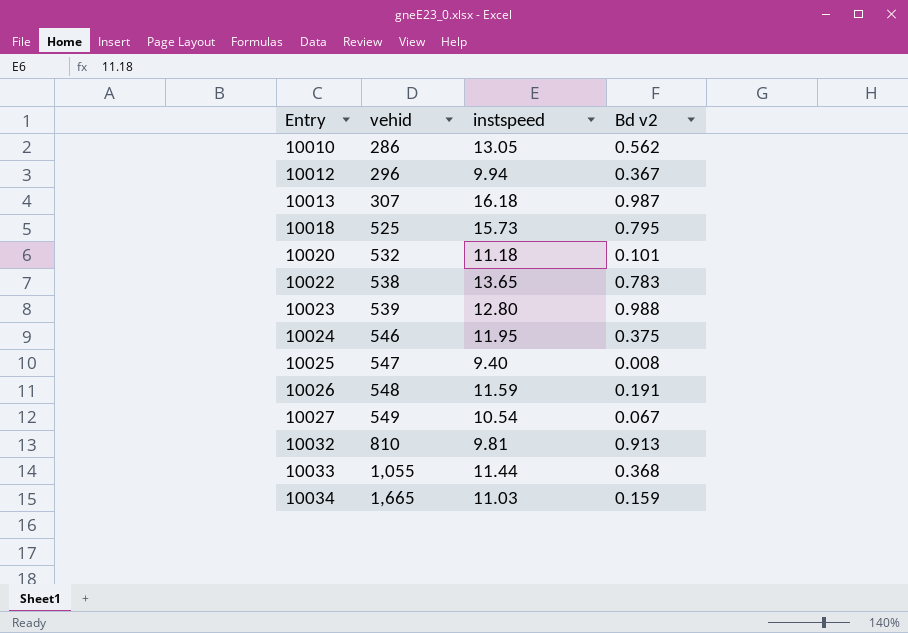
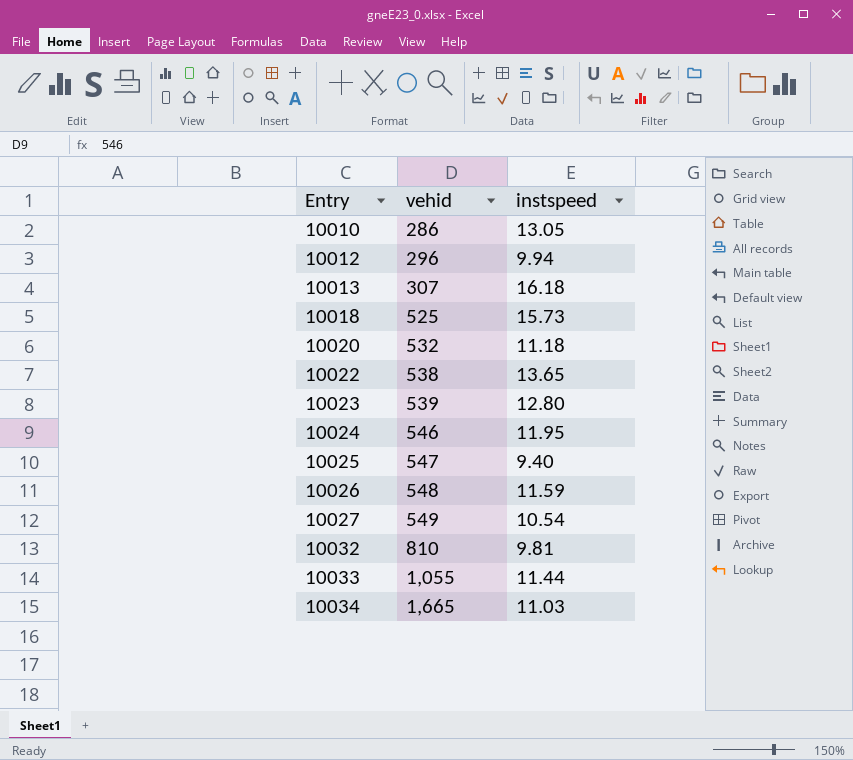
column Bd v2 | position: 4 -> none

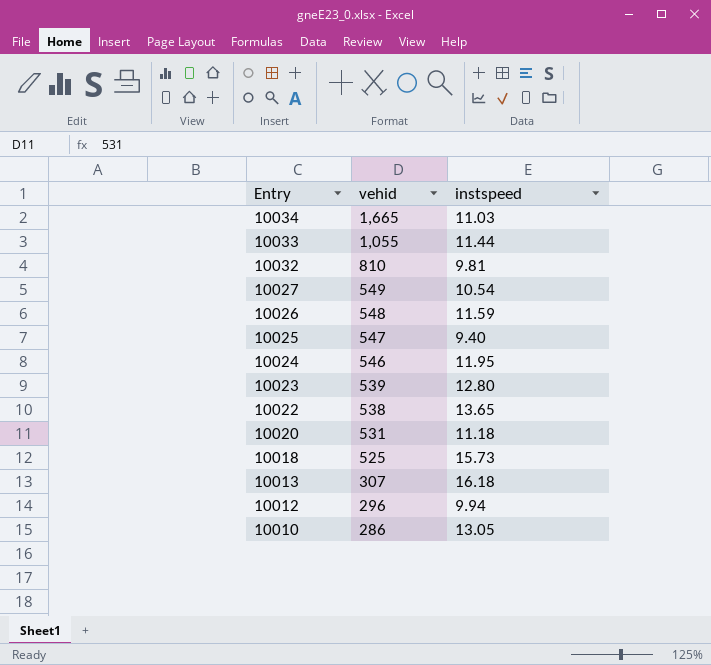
row order: Entry ascending -> Entry descending
10020 | vehid: 532 -> 531

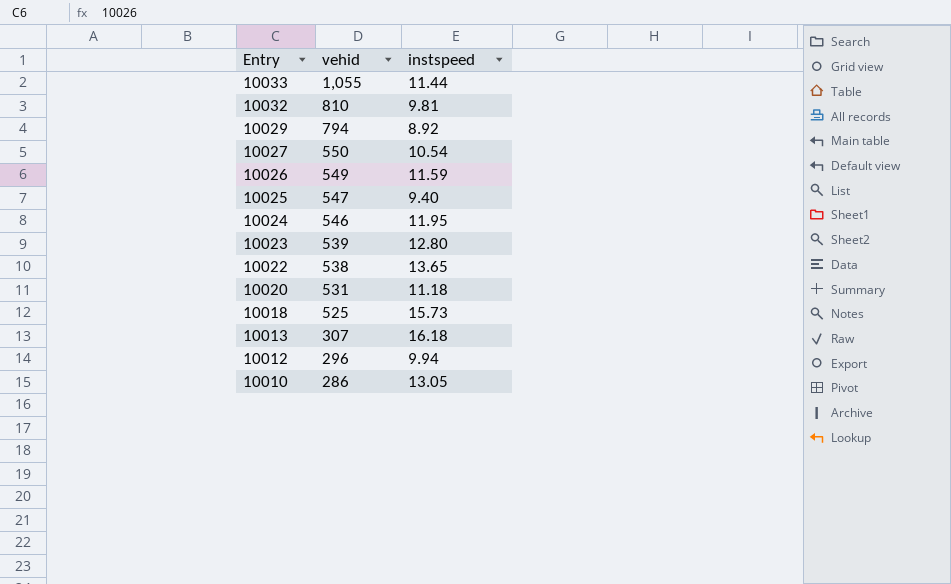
row 10034: 1,665 | 11.03 -> none
row 10029: none -> 794 | 8.92
10027 | vehid: 549 -> 550
10026 | vehid: 548 -> 549

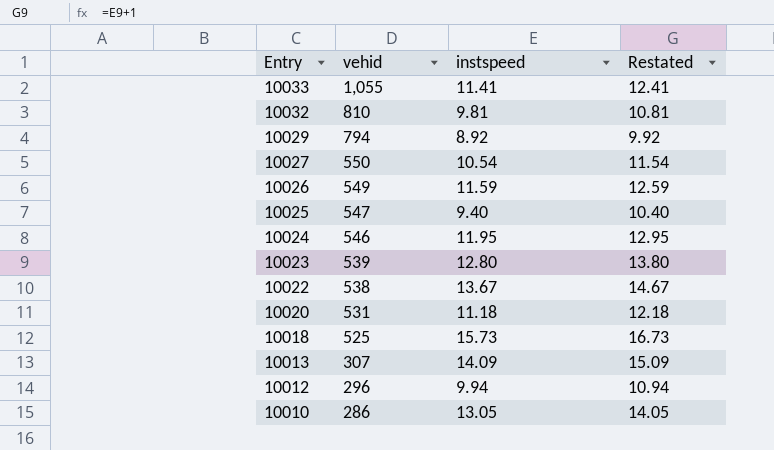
column Restated | formula: none -> [instspeed] + 1
10033 | instspeed: 11.44 -> 11.41
10022 | instspeed: 13.65 -> 13.67
10013 | instspeed: 16.18 -> 14.09

